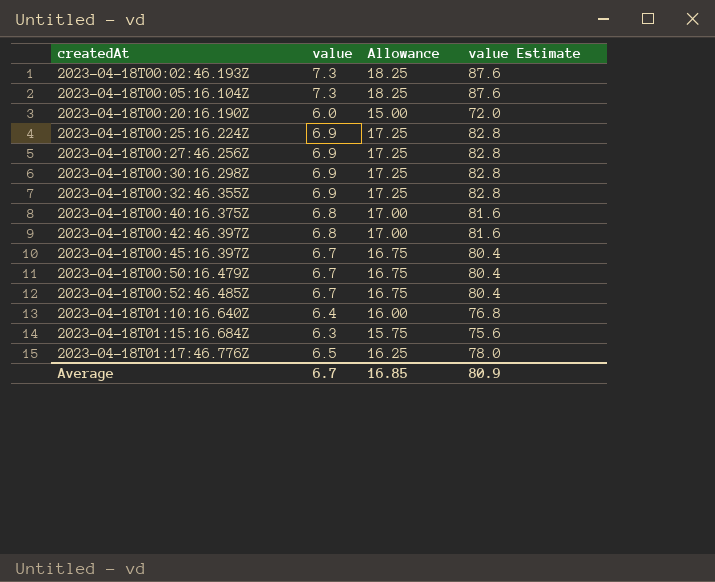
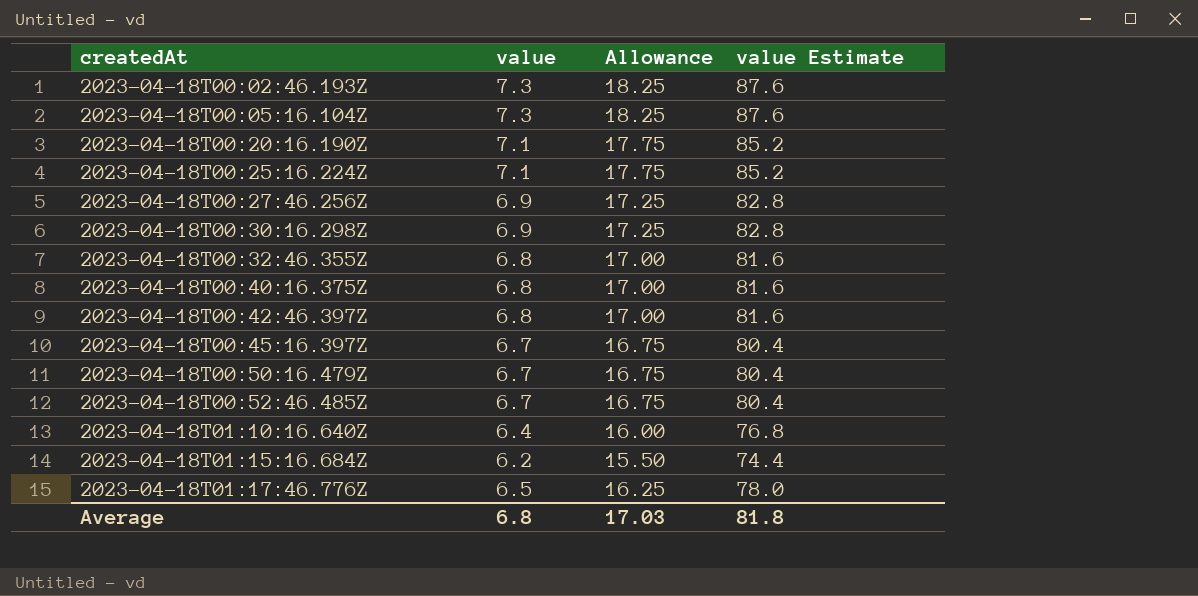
2023-04-18T00:20:16.190Z | value: 6.0 -> 7.1
2023-04-18T00:20:16.190Z | Allowance: 15.00 -> 17.75
2023-04-18T00:20:16.190Z | value Estimate: 72.0 -> 85.2
2023-04-18T00:25:16.224Z | value: 6.9 -> 7.1
2023-04-18T00:25:16.224Z | Allowance: 17.25 -> 17.75
2023-04-18T00:25:16.224Z | value Estimate: 82.8 -> 85.2
2023-04-18T00:32:46.355Z | value: 6.9 -> 6.8
2023-04-18T00:32:46.355Z | Allowance: 17.25 -> 17.00
2023-04-18T00:32:46.355Z | value Estimate: 82.8 -> 81.6
2023-04-18T01:15:16.684Z | value: 6.3 -> 6.2
2023-04-18T01:15:16.684Z | Allowance: 15.75 -> 15.50
2023-04-18T01:15:16.684Z | value Estimate: 75.6 -> 74.4
Average | value: 6.7 -> 6.8
Average | Allowance: 16.85 -> 17.03
Average | value Estimate: 80.9 -> 81.8

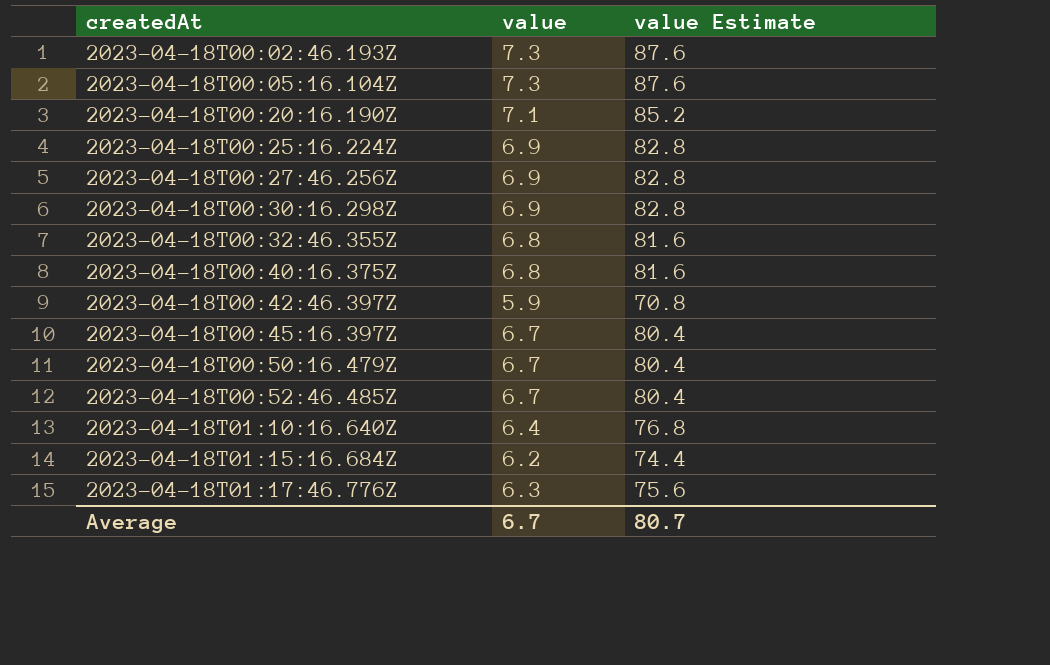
column Allowance | formula: [value] * 2.5 -> none
2023-04-18T00:25:16.224Z | value: 7.1 -> 6.9
2023-04-18T00:25:16.224Z | value Estimate: 85.2 -> 82.8
2023-04-18T00:42:46.397Z | value: 6.8 -> 5.9
2023-04-18T00:42:46.397Z | value Estimate: 81.6 -> 70.8
2023-04-18T01:17:46.776Z | value: 6.5 -> 6.3
2023-04-18T01:17:46.776Z | value Estimate: 78.0 -> 75.6
Average | value: 6.8 -> 6.7
Average | value Estimate: 81.8 -> 80.7

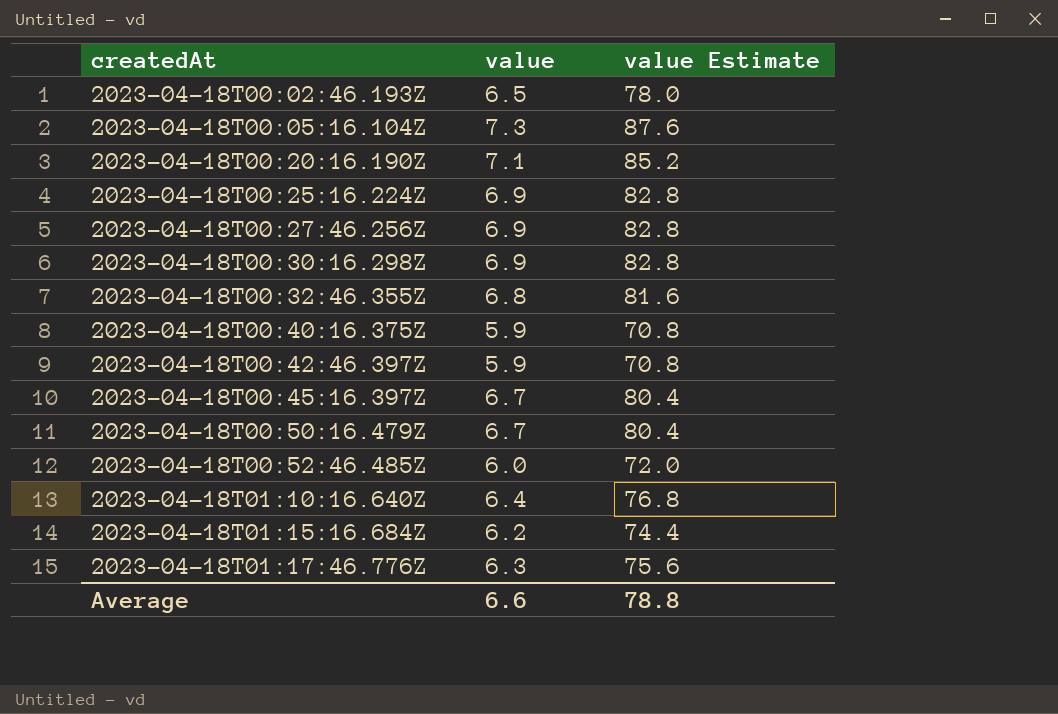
2023-04-18T00:02:46.193Z | value: 7.3 -> 6.5
2023-04-18T00:02:46.193Z | value Estimate: 87.6 -> 78.0
2023-04-18T00:40:16.375Z | value: 6.8 -> 5.9
2023-04-18T00:40:16.375Z | value Estimate: 81.6 -> 70.8
2023-04-18T00:52:46.485Z | value: 6.7 -> 6.0
2023-04-18T00:52:46.485Z | value Estimate: 80.4 -> 72.0
Average | value: 6.7 -> 6.6
Average | value Estimate: 80.7 -> 78.8

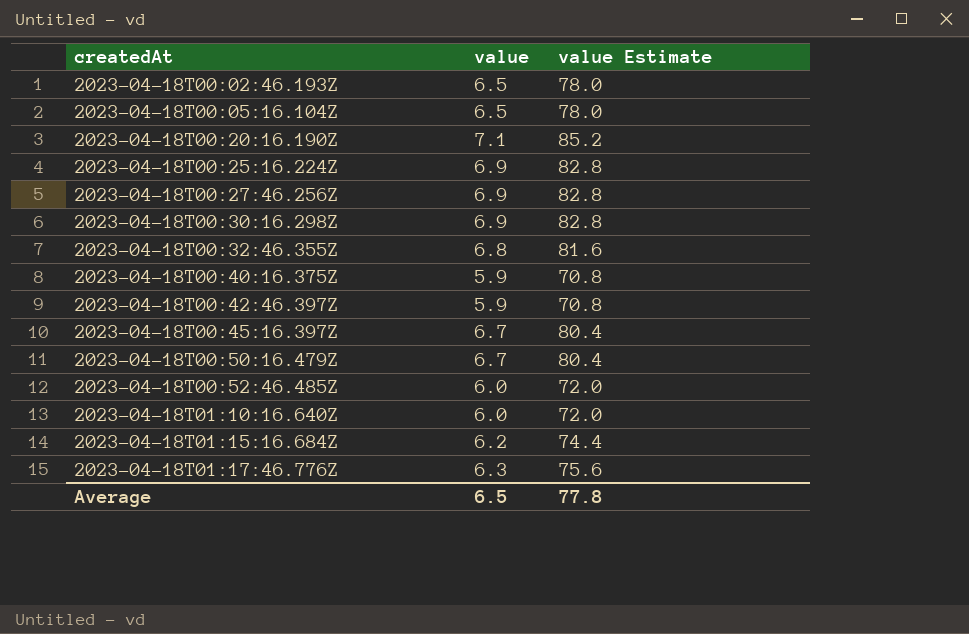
2023-04-18T00:05:16.104Z | value: 7.3 -> 6.5
2023-04-18T00:05:16.104Z | value Estimate: 87.6 -> 78.0
2023-04-18T01:10:16.640Z | value: 6.4 -> 6.0
2023-04-18T01:10:16.640Z | value Estimate: 76.8 -> 72.0
Average | value: 6.6 -> 6.5
Average | value Estimate: 78.8 -> 77.8

